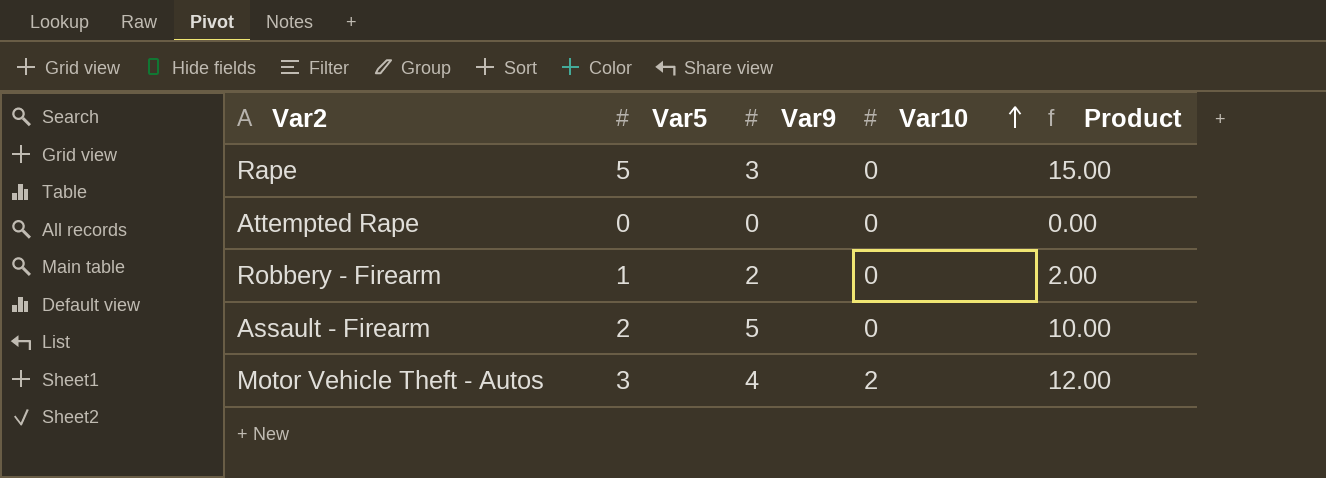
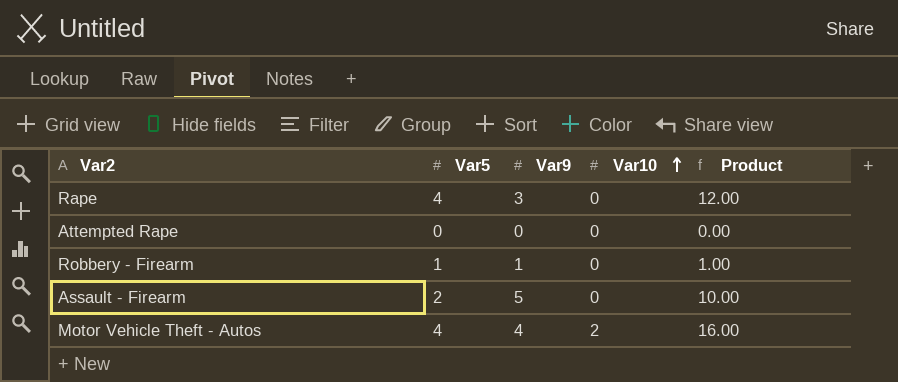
Rape | Var5: 5 -> 4
Rape | Product: 15.00 -> 12.00
Robbery - Firearm | Var9: 2 -> 1
Robbery - Firearm | Product: 2.00 -> 1.00
Motor Vehicle Theft - Autos | Var5: 3 -> 4
Motor Vehicle Theft - Autos | Product: 12.00 -> 16.00

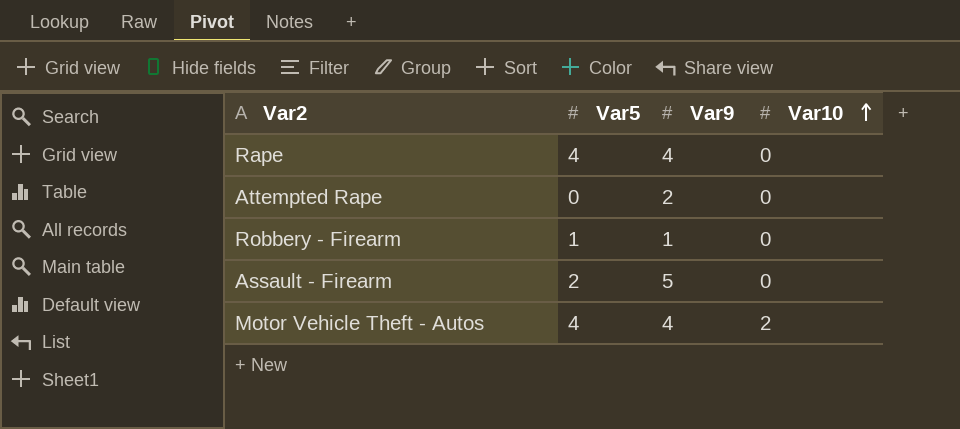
column Product | formula: [Var5] * [Var9] -> none
Rape | Var9: 3 -> 4
Attempted Rape | Var9: 0 -> 2

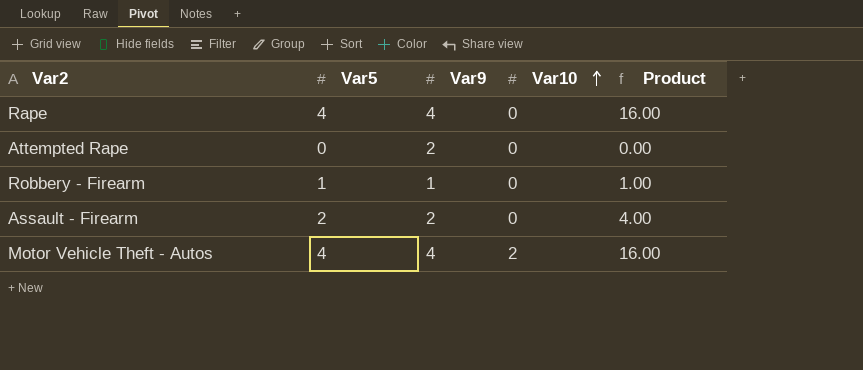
column Product | formula: none -> [Var5] * [Var9]
Assault - Firearm | Var9: 5 -> 2

